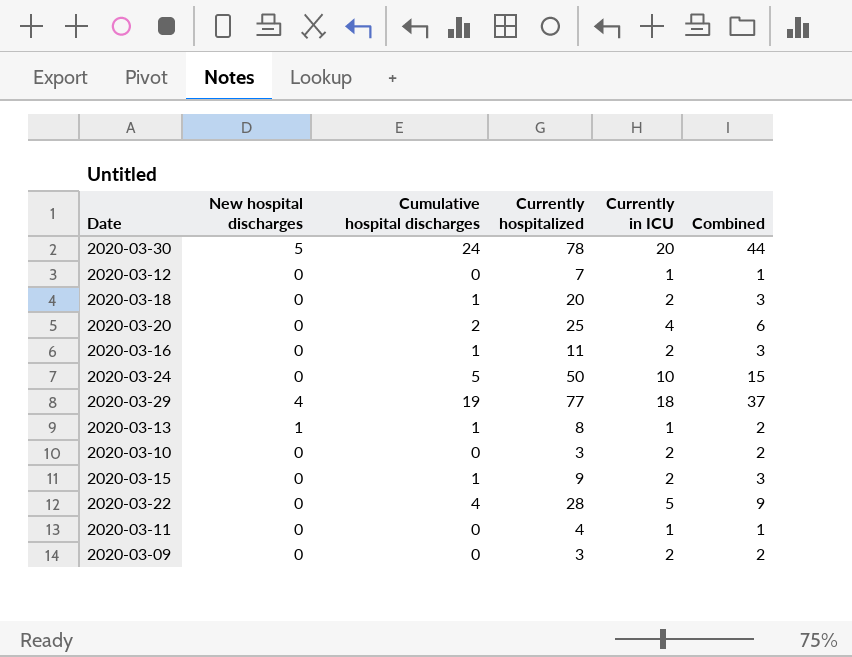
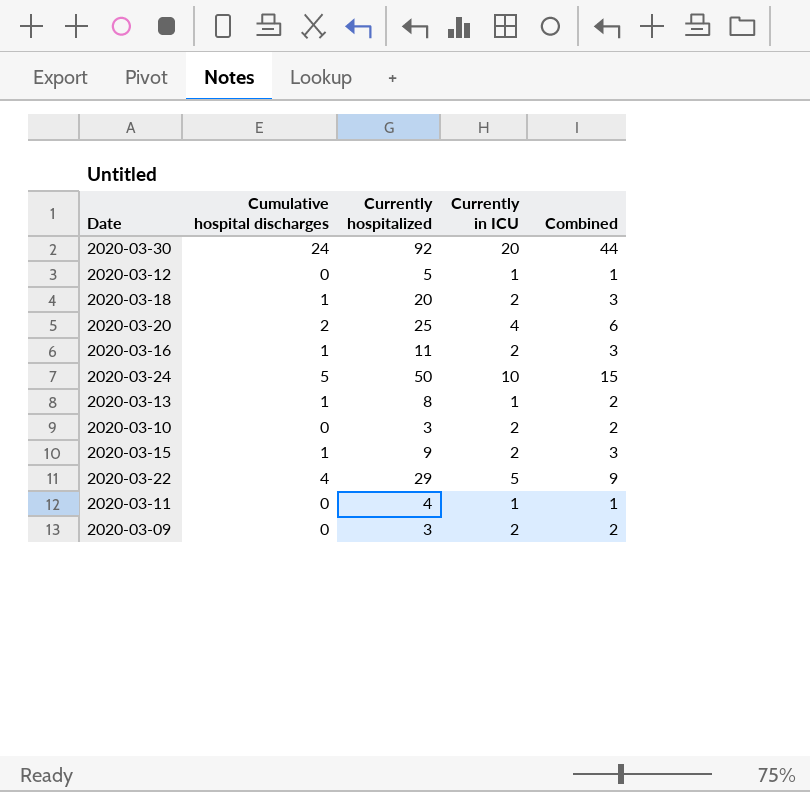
column New hospital discharges | position: 2 -> none
row 2020-03-29: 4 | 19 | 77 | 18 | 37 -> none
2020-03-30 | Currently hospitalized: 78 -> 92
2020-03-12 | Currently hospitalized: 7 -> 5
2020-03-22 | Currently hospitalized: 28 -> 29

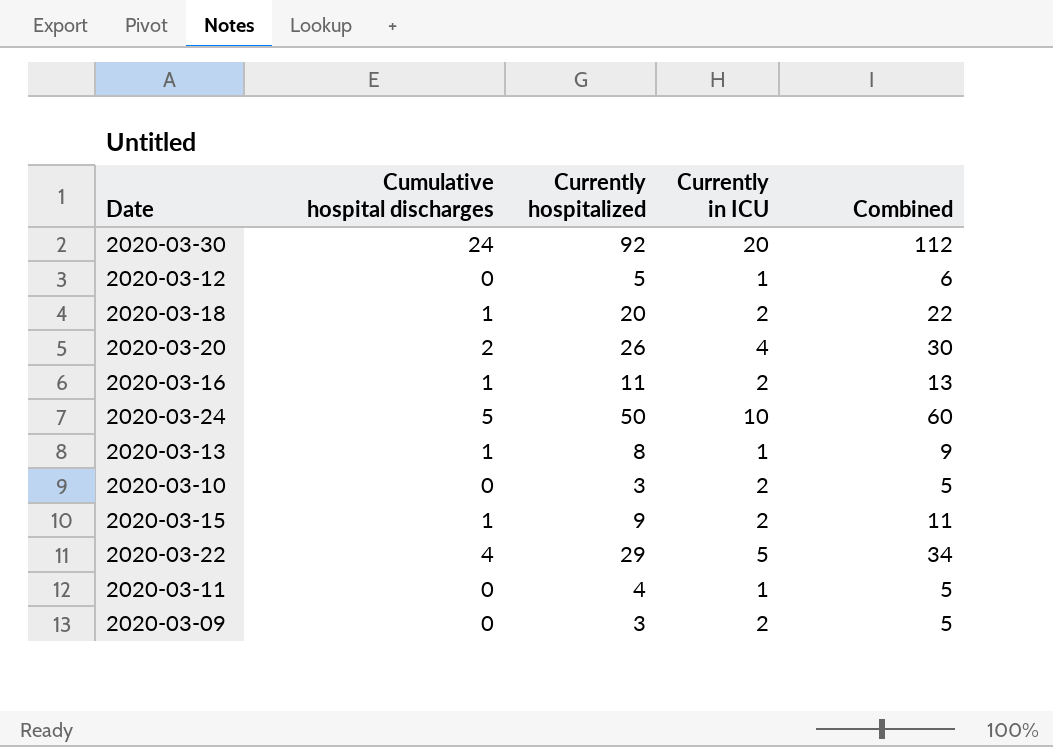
column Combined | formula: [Cumulative hospital discharges] + [Currently in ICU] -> [Currently hospitalized] + [Currently in ICU]
2020-03-20 | Currently hospitalized: 25 -> 26

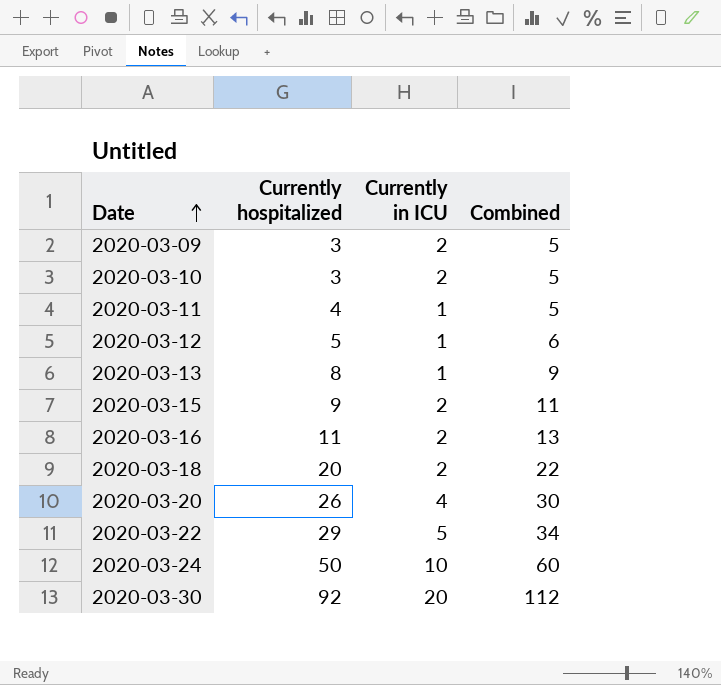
row order: none -> Date ascending
column Cumulative hospital discharges | position: 2 -> none

